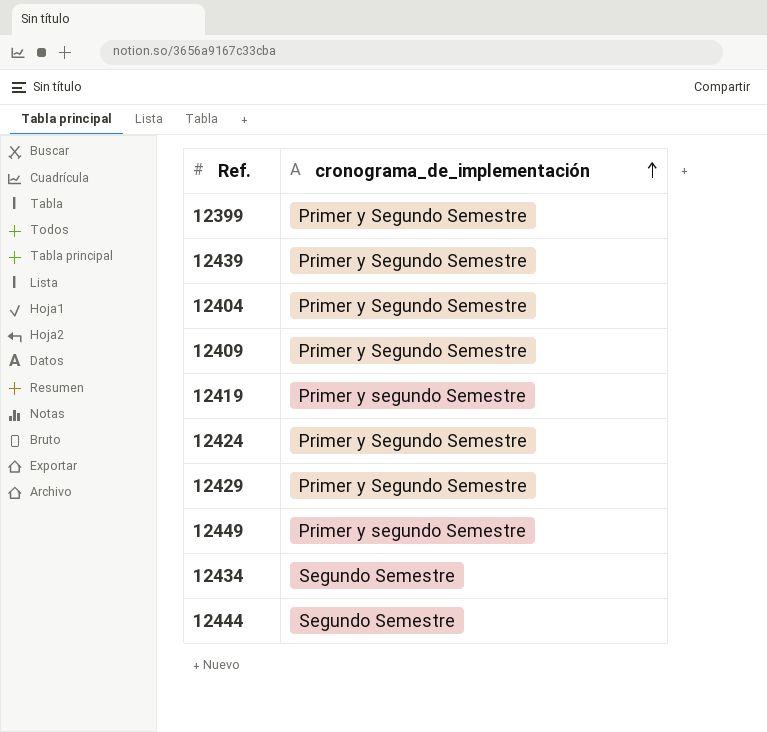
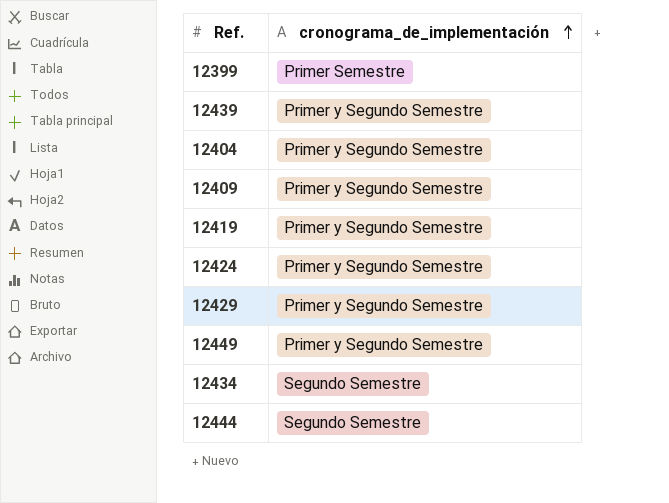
12399 | cronograma_de_implementación: Primer y Segundo Semestre -> Primer Semestre
12419 | cronograma_de_implementación: Primer y segundo Semestre -> Primer y Segundo Semestre
12449 | cronograma_de_implementación: Primer y segundo Semestre -> Primer y Segundo Semestre

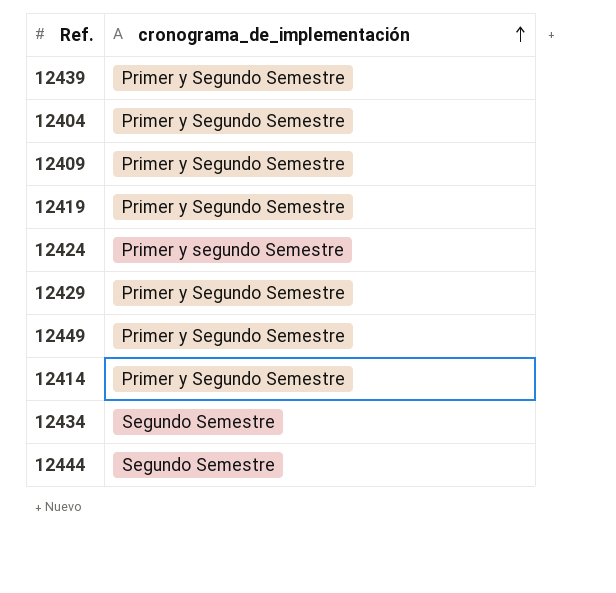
row 12399: Primer Semestre -> none
12424 | cronograma_de_implementación: Primer y Segundo Semestre -> Primer y segundo Semestre
row 12414: none -> Primer y Segundo Semestre

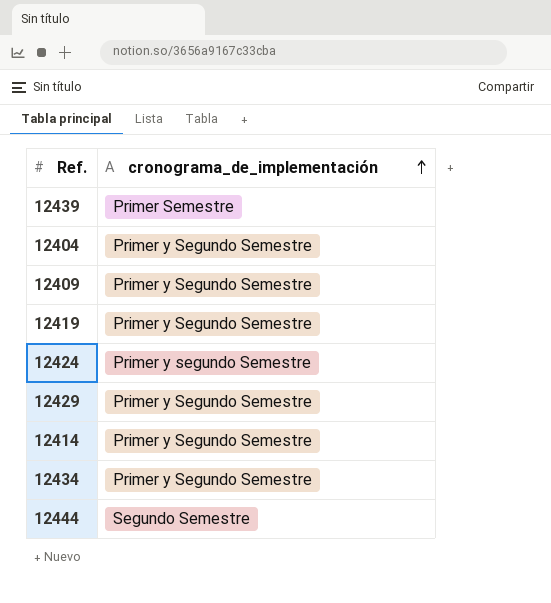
row 12449: Primer y Segundo Semestre -> none
12439 | cronograma_de_implementación: Primer y Segundo Semestre -> Primer Semestre
12434 | cronograma_de_implementación: Segundo Semestre -> Primer y Segundo Semestre

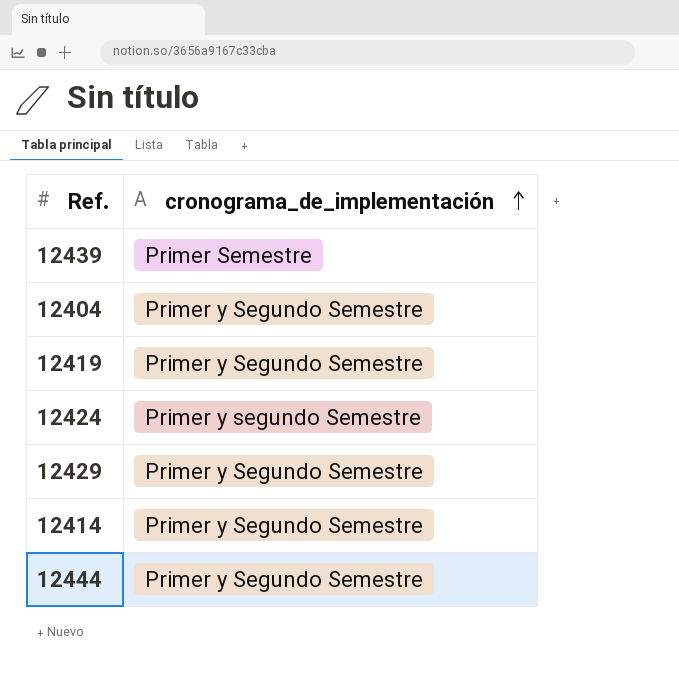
row 12409: Primer y Segundo Semestre -> none
row 12434: Primer y Segundo Semestre -> none
12444 | cronograma_de_implementación: Segundo Semestre -> Primer y Segundo Semestre

